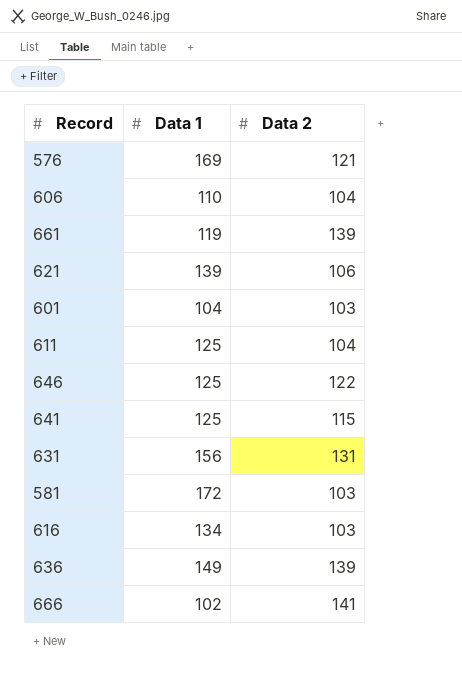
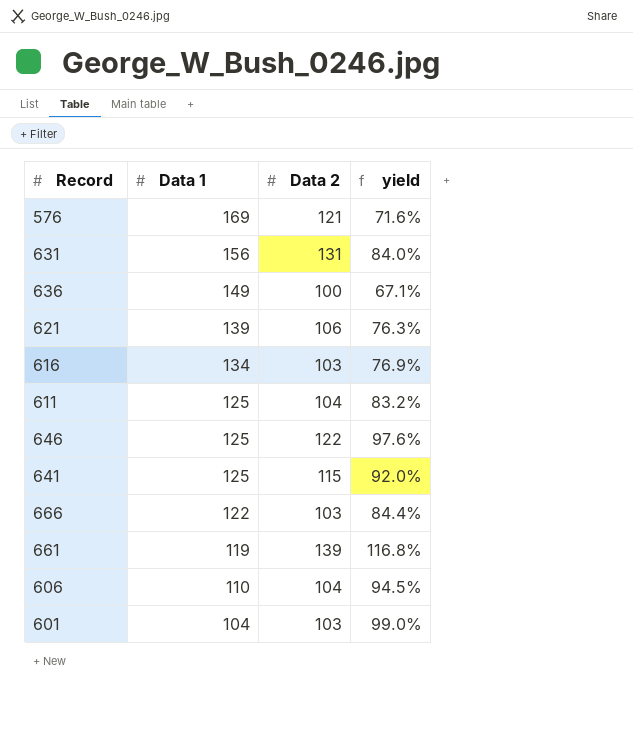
row order: none -> Data 1 descending
column yield | formula: none -> [Data 2] / [Data 1]
row 581: 172 | 103 -> none
636 | Data 2: 139 -> 100
666 | Data 1: 102 -> 122
666 | Data 2: 141 -> 103

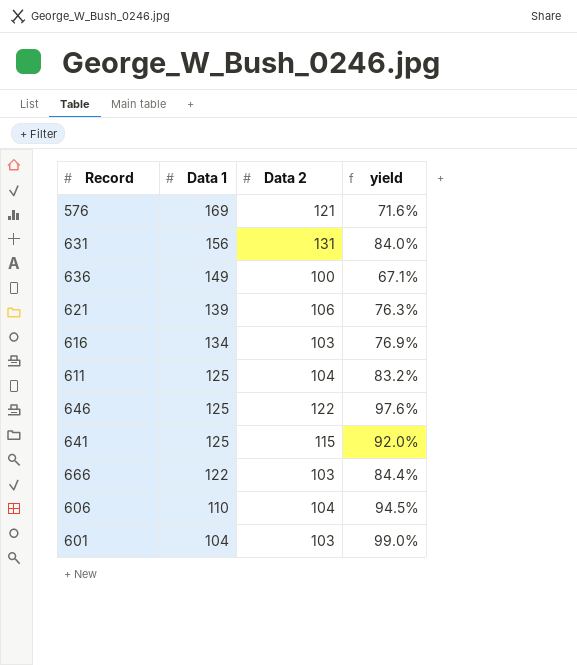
row 661: 119 | 139 | 116.8% -> none

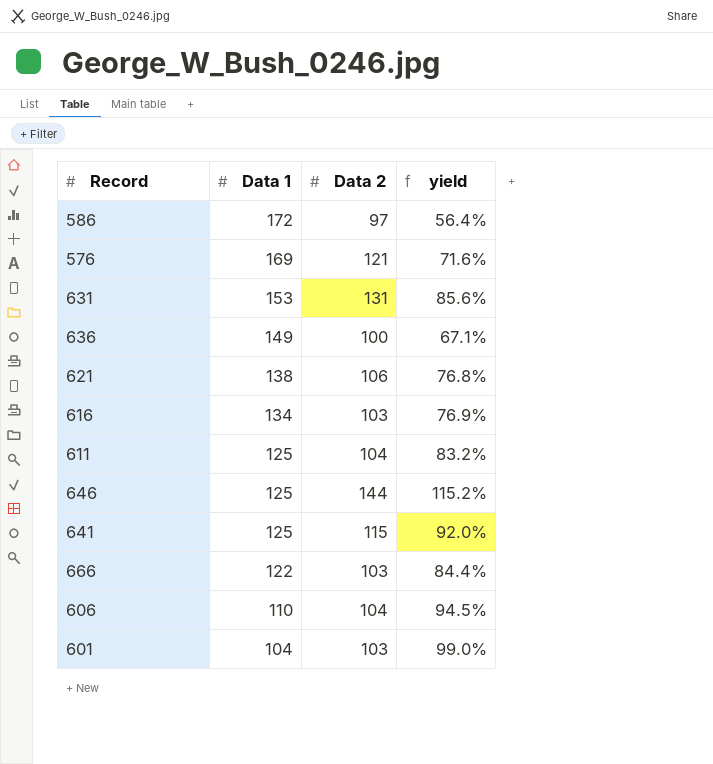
row 586: none -> 172 | 97 | 56.4%
631 | Data 1: 156 -> 153
631 | yield: 84.0% -> 85.6%
621 | Data 1: 139 -> 138
621 | yield: 76.3% -> 76.8%
646 | Data 2: 122 -> 144
646 | yield: 97.6% -> 115.2%

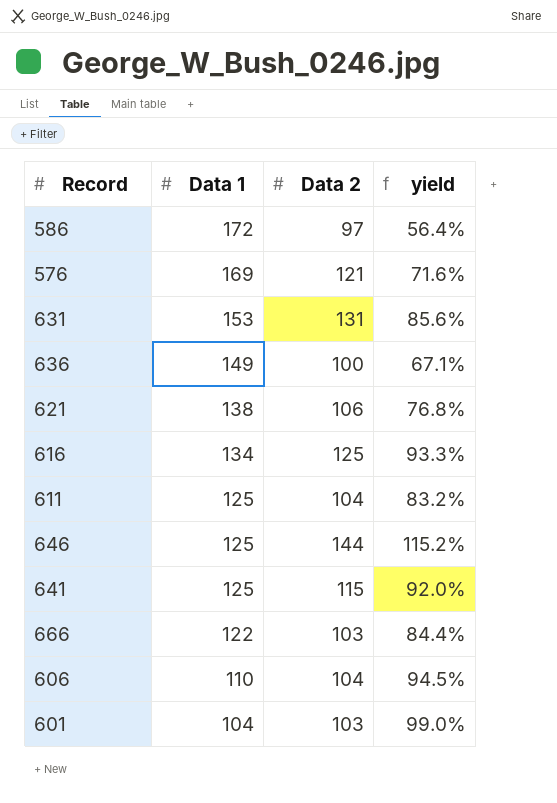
616 | Data 2: 103 -> 125
616 | yield: 76.9% -> 93.3%

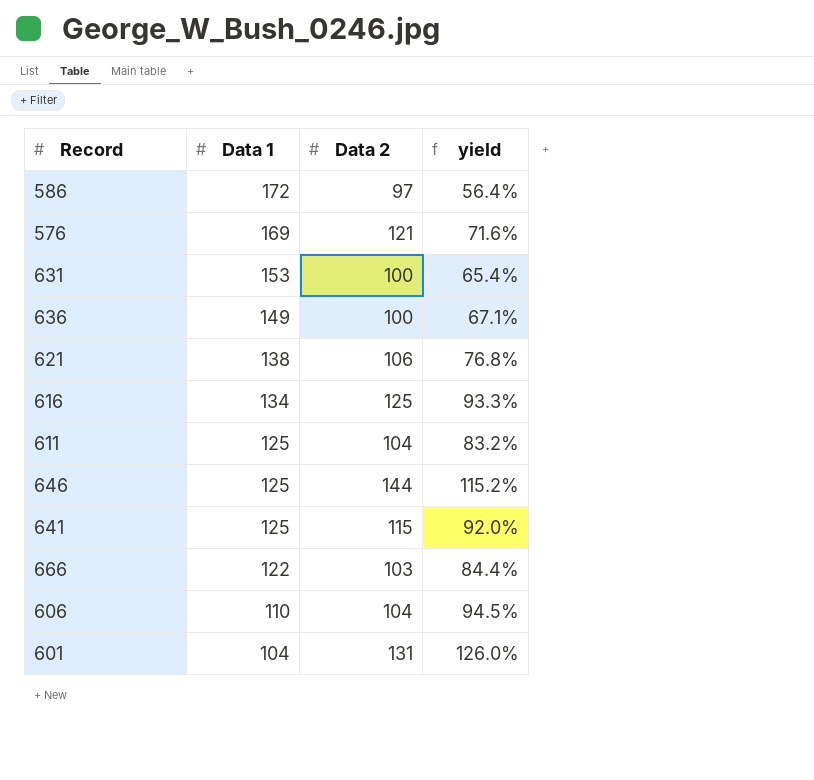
631 | Data 2: 131 -> 100
631 | yield: 85.6% -> 65.4%
601 | Data 2: 103 -> 131
601 | yield: 99.0% -> 126.0%

